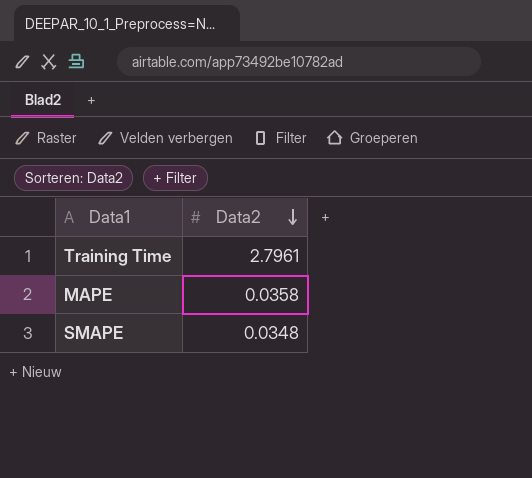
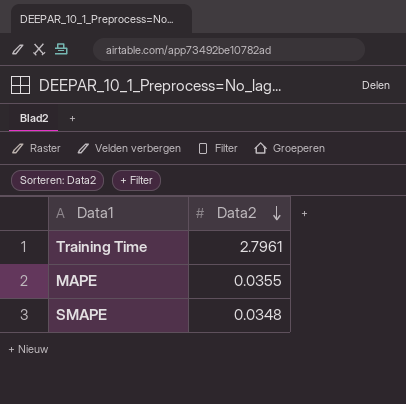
MAPE | Data2: 0.0358 -> 0.0355

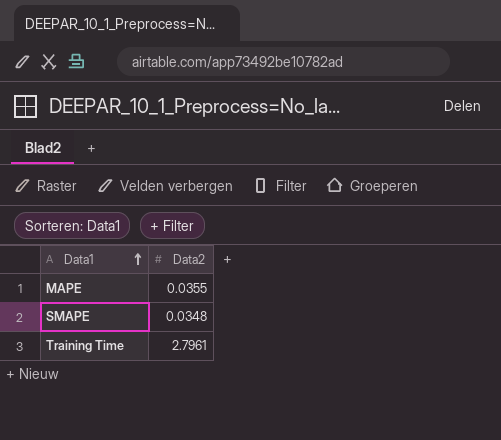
row order: Data2 descending -> Data1 ascending

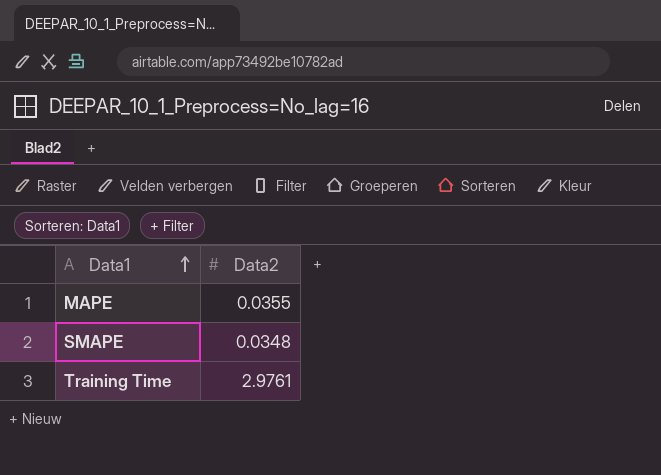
Training Time | Data2: 2.7961 -> 2.9761

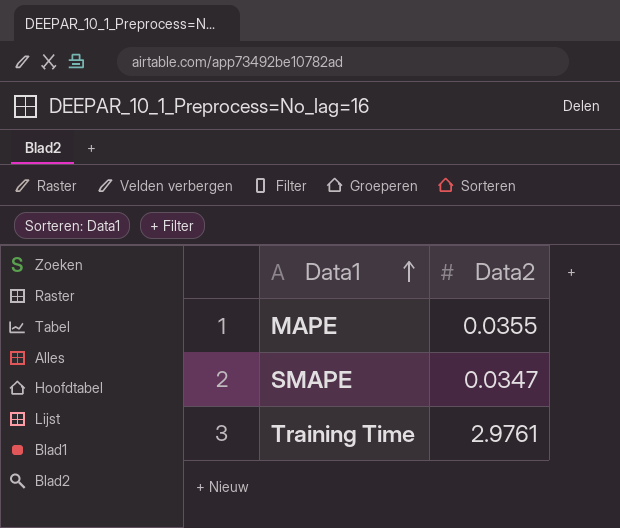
SMAPE | Data2: 0.0348 -> 0.0347

